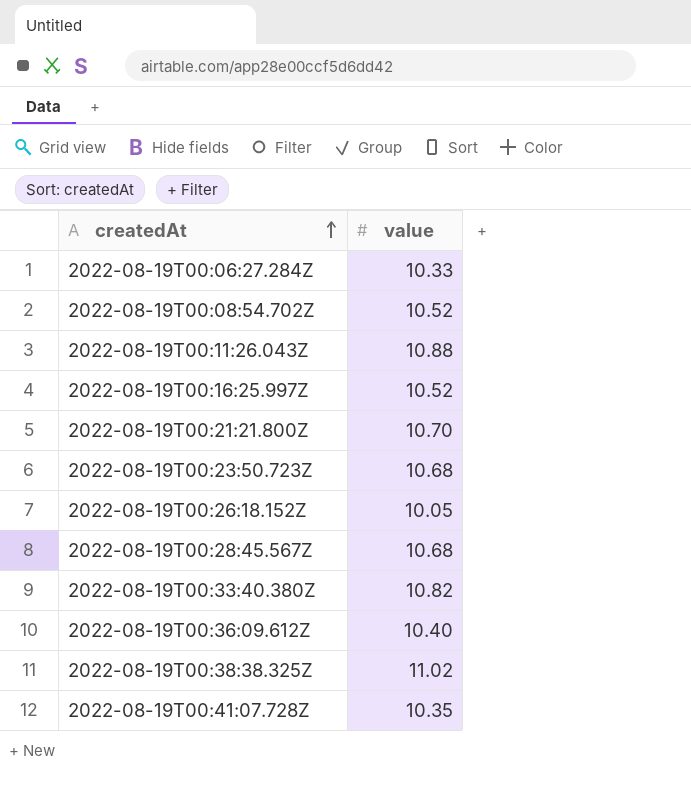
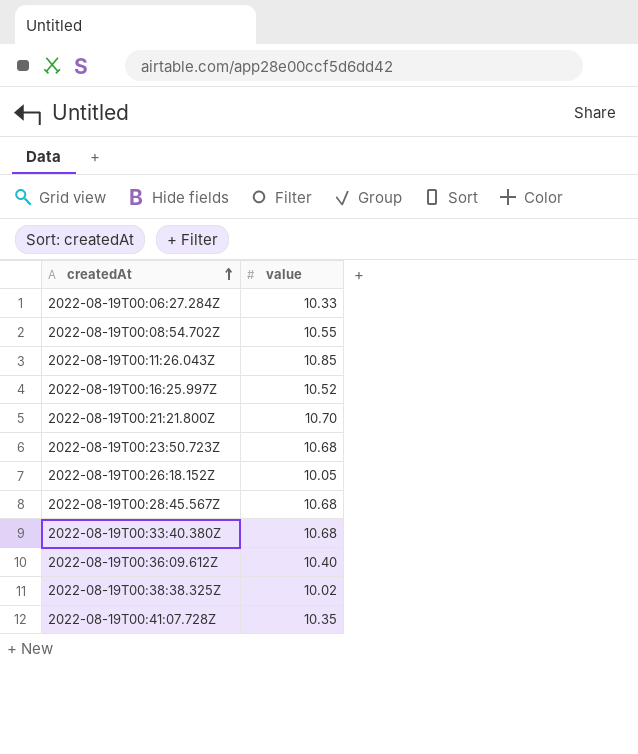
2022-08-19T00:08:54.702Z | value: 10.52 -> 10.55
2022-08-19T00:11:26.043Z | value: 10.88 -> 10.85
2022-08-19T00:33:40.380Z | value: 10.82 -> 10.68
2022-08-19T00:38:38.325Z | value: 11.02 -> 10.02

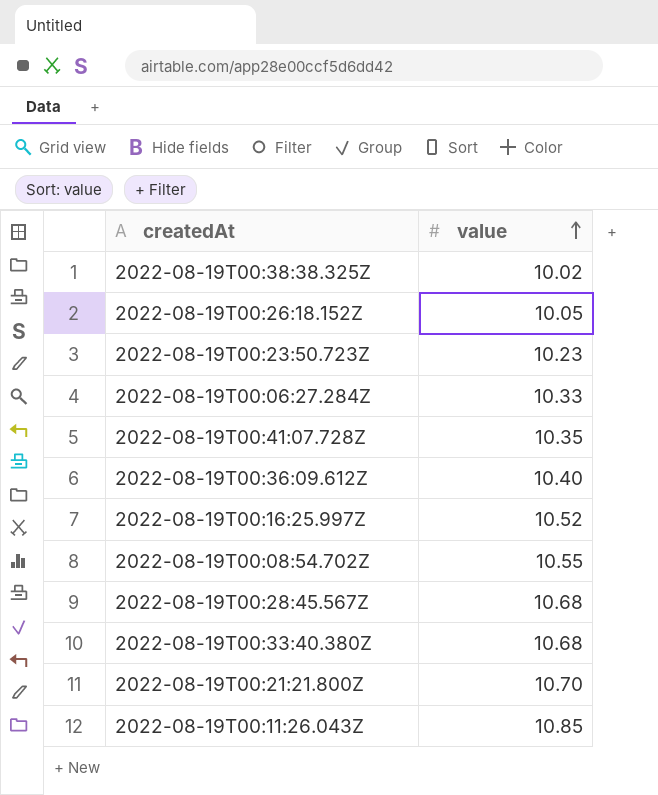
row order: createdAt ascending -> value ascending
2022-08-19T00:23:50.723Z | value: 10.68 -> 10.23

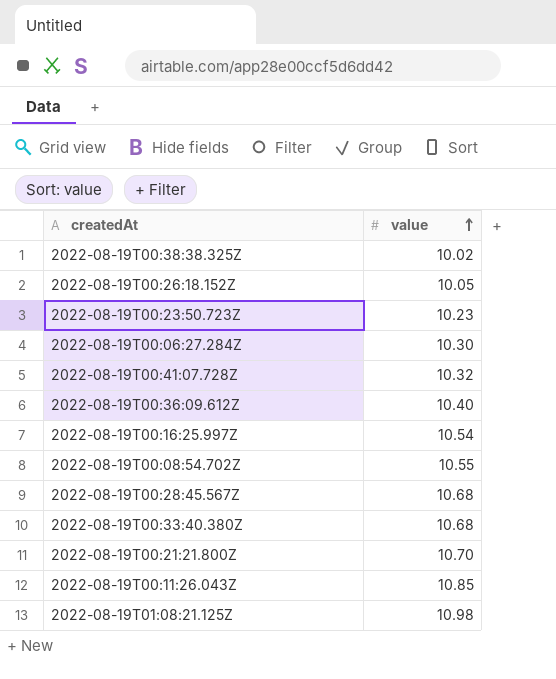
2022-08-19T00:06:27.284Z | value: 10.33 -> 10.30
2022-08-19T00:41:07.728Z | value: 10.35 -> 10.32
2022-08-19T00:16:25.997Z | value: 10.52 -> 10.54
row 2022-08-19T01:08:21.125Z: none -> 10.98

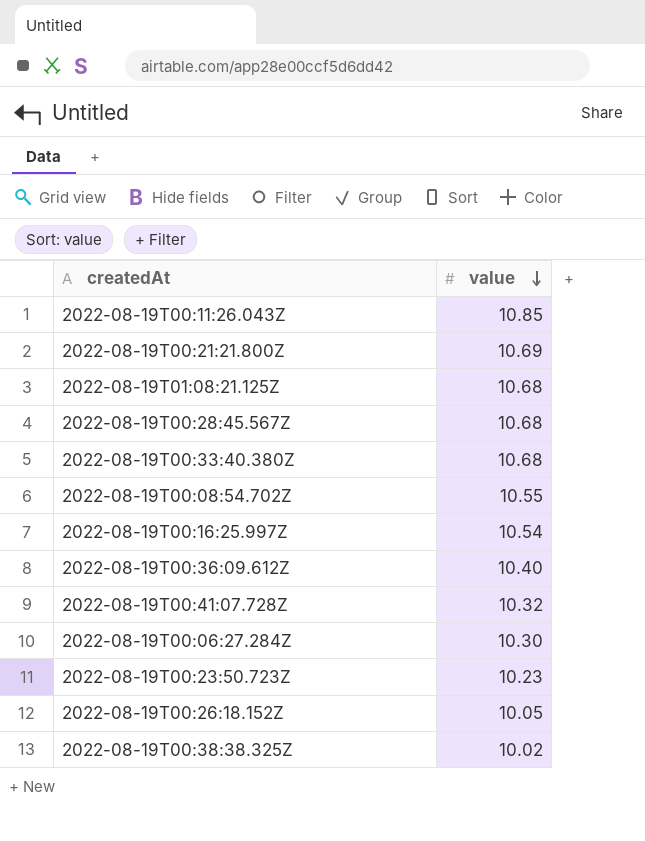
row order: value ascending -> value descending
2022-08-19T00:21:21.800Z | value: 10.70 -> 10.69
2022-08-19T01:08:21.125Z | value: 10.98 -> 10.68

